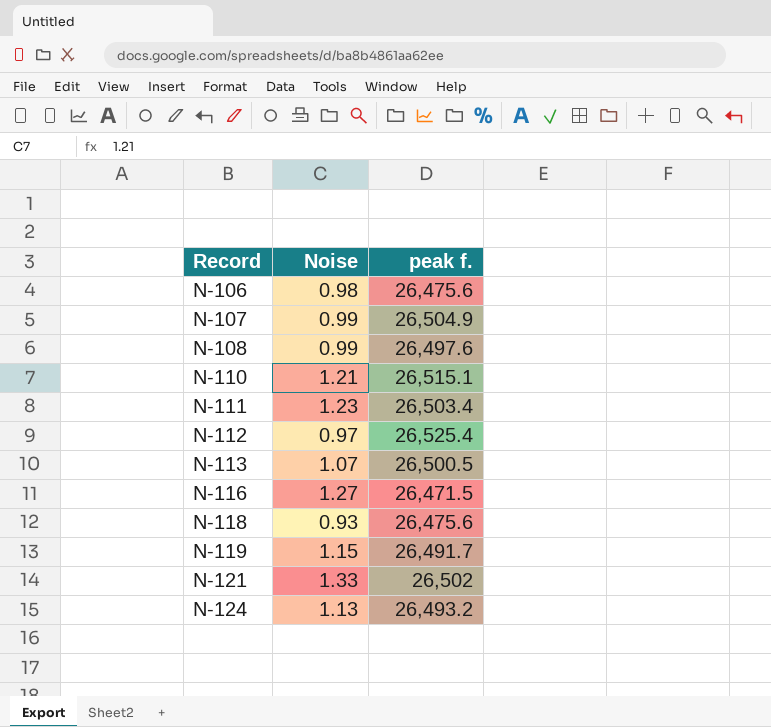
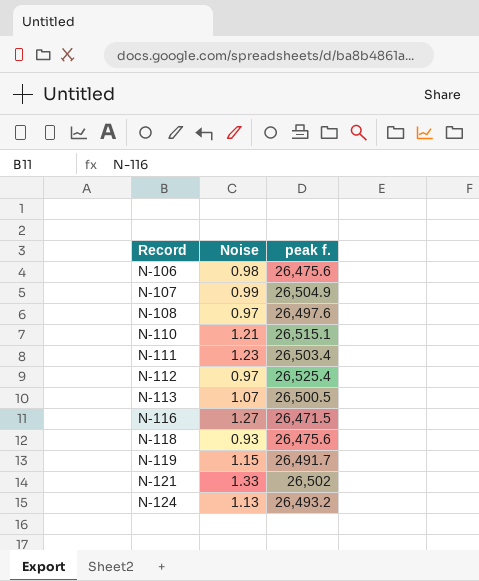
N-108 | Noise: 0.99 -> 0.97

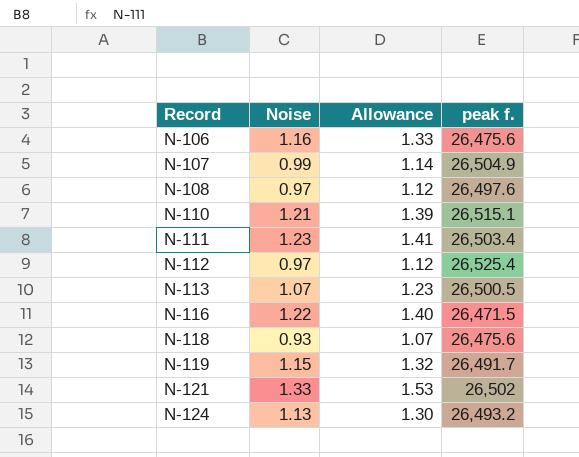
column Allowance | formula: none -> [Noise] * 1.15
N-106 | Noise: 0.98 -> 1.16
N-116 | Noise: 1.27 -> 1.22

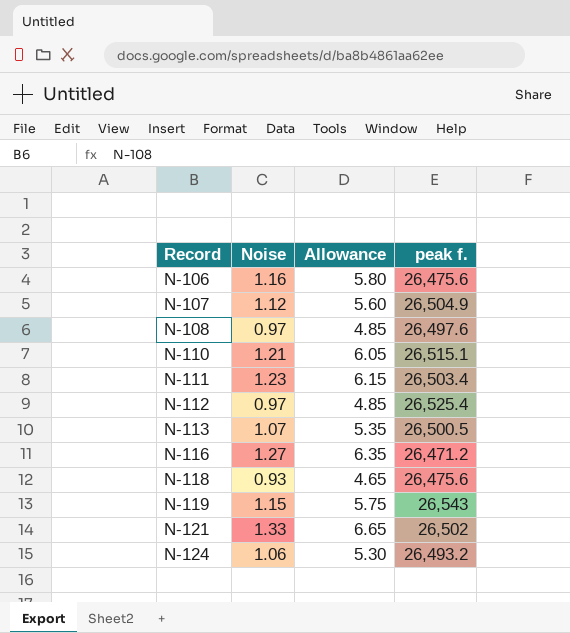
column Allowance | formula: [Noise] * 1.15 -> [Noise] * 5
N-107 | Noise: 0.99 -> 1.12
N-116 | Noise: 1.22 -> 1.27
N-116 | peak f.: 26,471.5 -> 26,471.2
N-119 | peak f.: 26,491.7 -> 26,543
N-124 | Noise: 1.13 -> 1.06

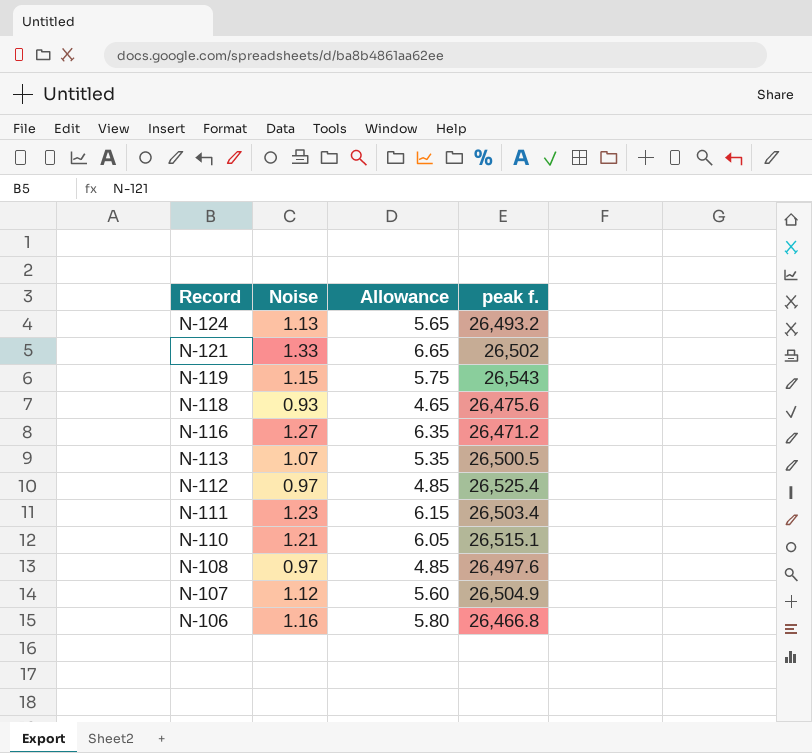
row order: Record ascending -> Record descending
N-124 | Noise: 1.06 -> 1.13
N-124 | Allowance: 5.30 -> 5.65
N-106 | peak f.: 26,475.6 -> 26,466.8

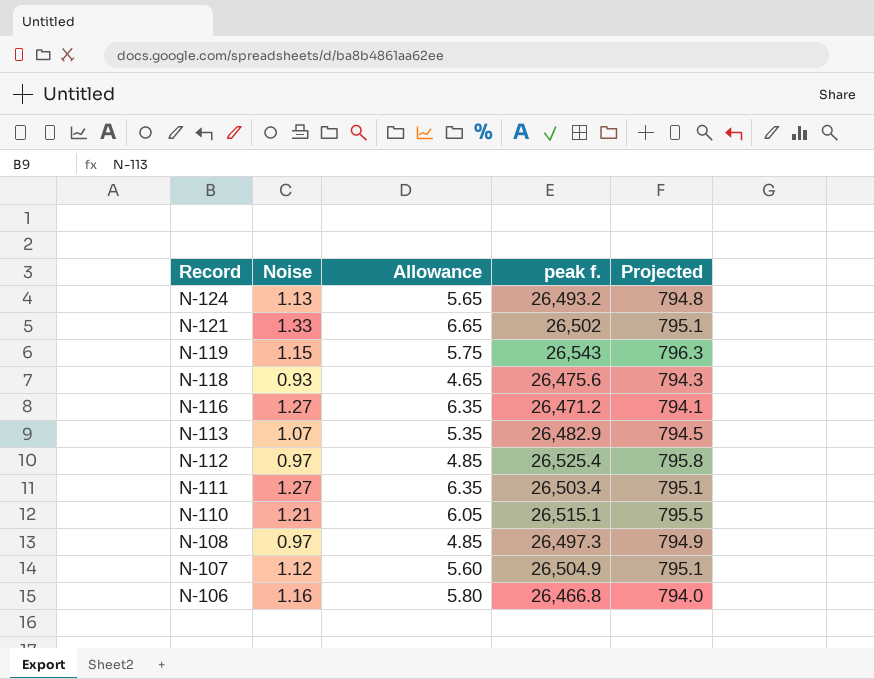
column Projected | formula: none -> [peak f.] * 0.03
N-113 | peak f.: 26,500.5 -> 26,482.9
N-111 | Noise: 1.23 -> 1.27
N-111 | Allowance: 6.15 -> 6.35
N-108 | peak f.: 26,497.6 -> 26,497.3

